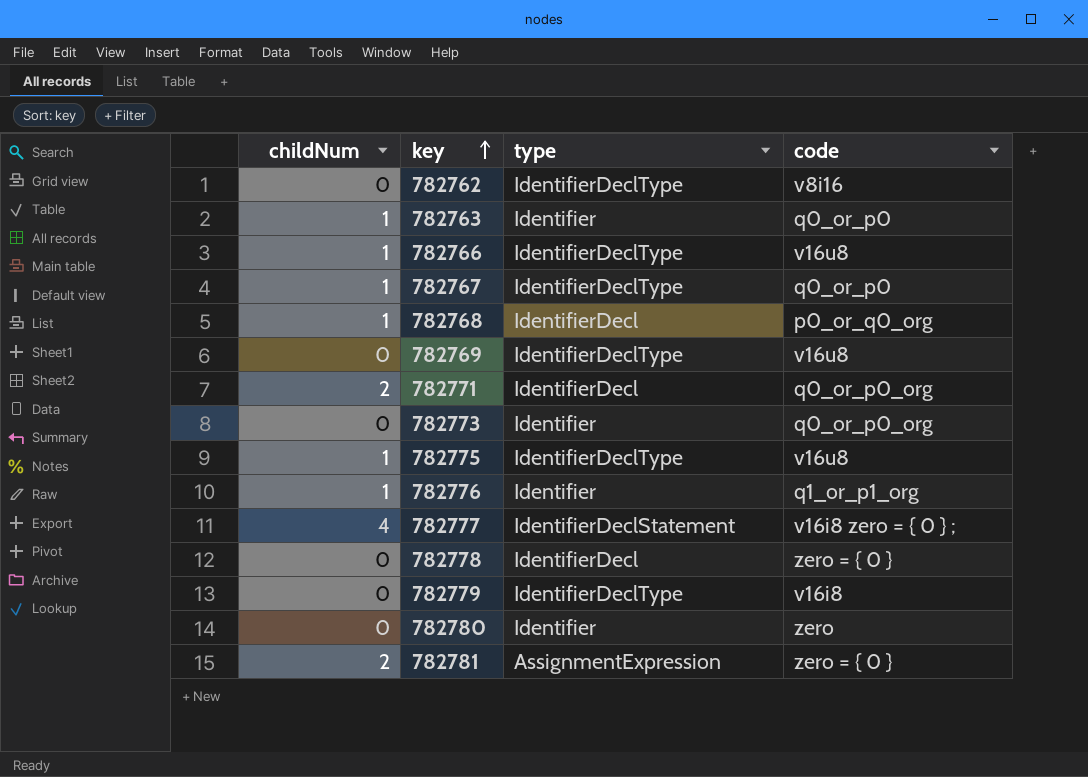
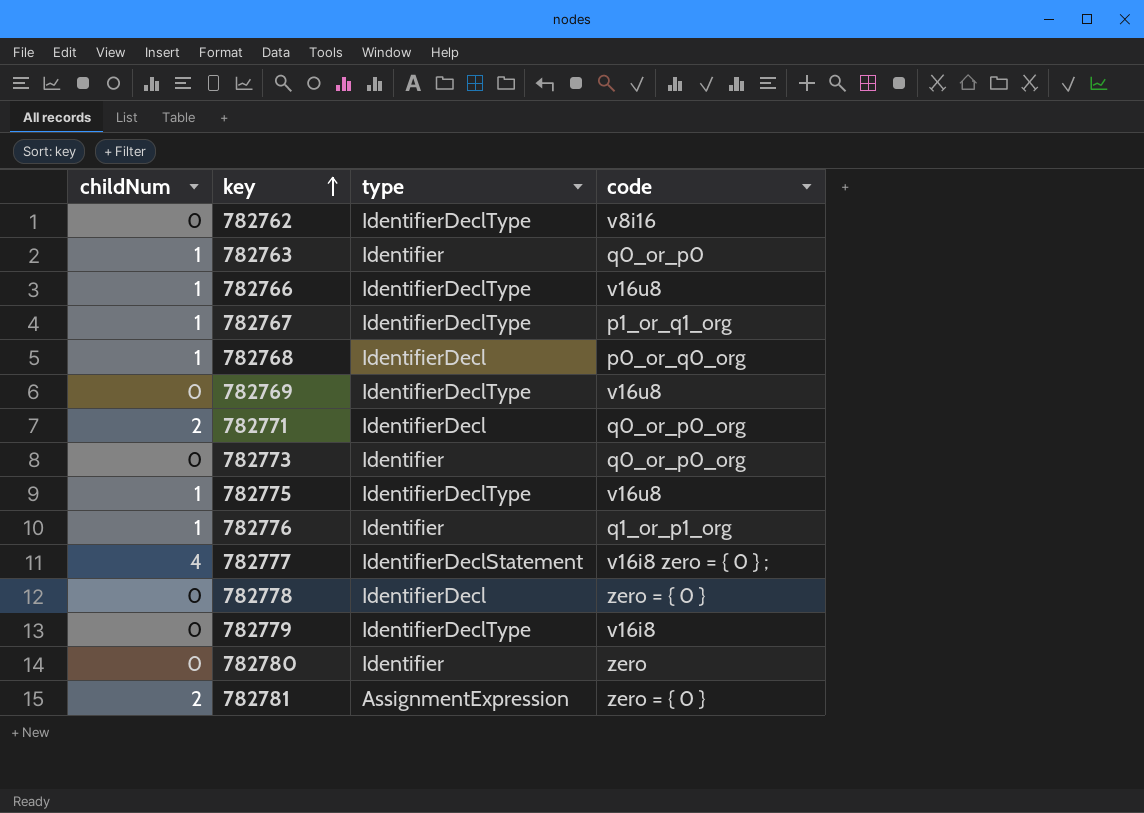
782767 | code: q0_or_p0 -> p1_or_q1_org

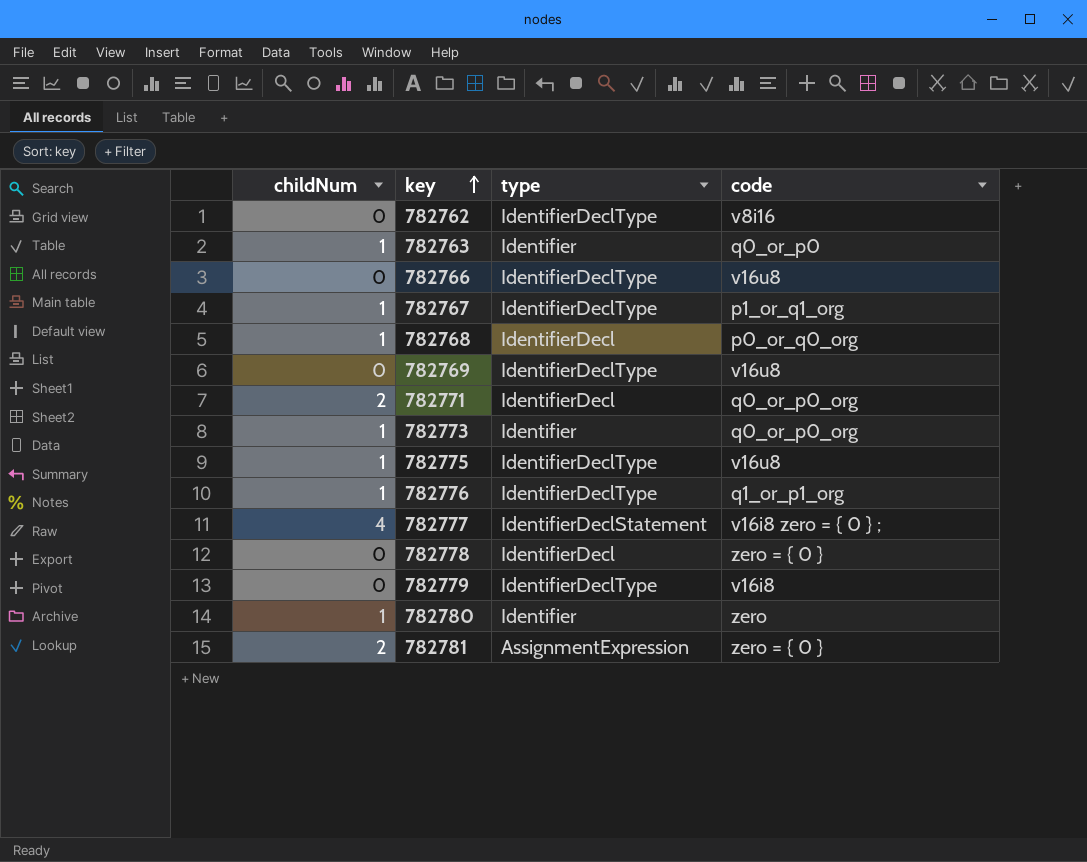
782766 | childNum: 1 -> 0
782773 | childNum: 0 -> 1
782776 | type: Identifier -> IdentifierDeclType
782780 | childNum: 0 -> 1

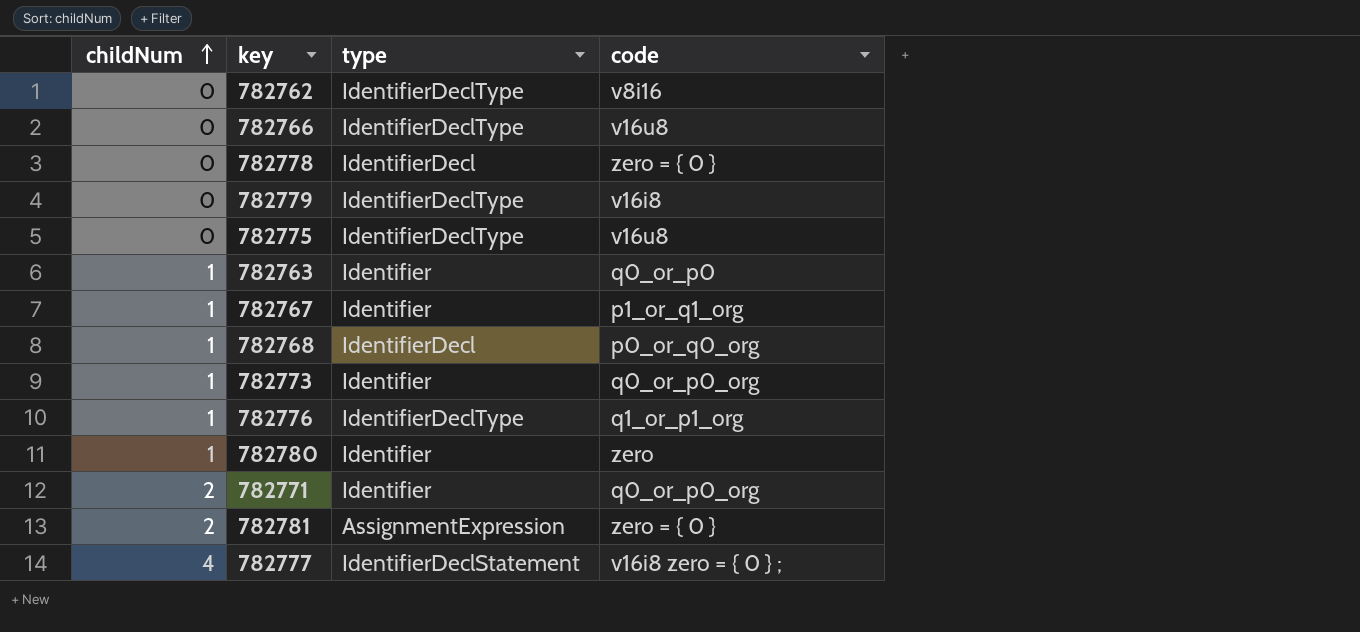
row order: key ascending -> childNum ascending
row 782769: 0 | IdentifierDeclType | v16u8 -> none
782775 | childNum: 1 -> 0
782767 | type: IdentifierDeclType -> Identifier
782771 | type: IdentifierDecl -> Identifier

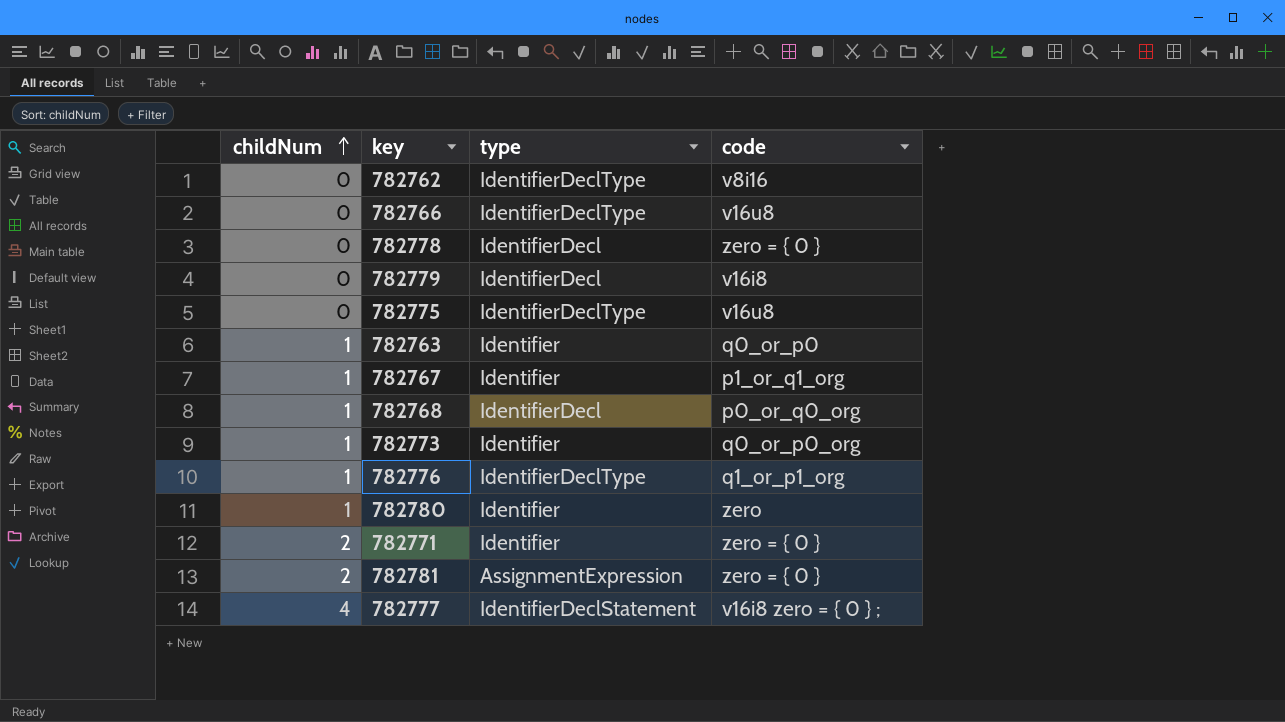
782779 | type: IdentifierDeclType -> IdentifierDecl
782771 | code: q0_or_p0_org -> zero = { 0 }

